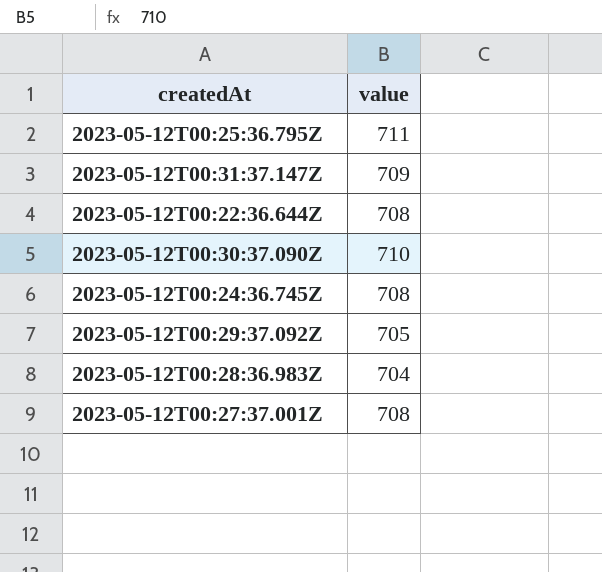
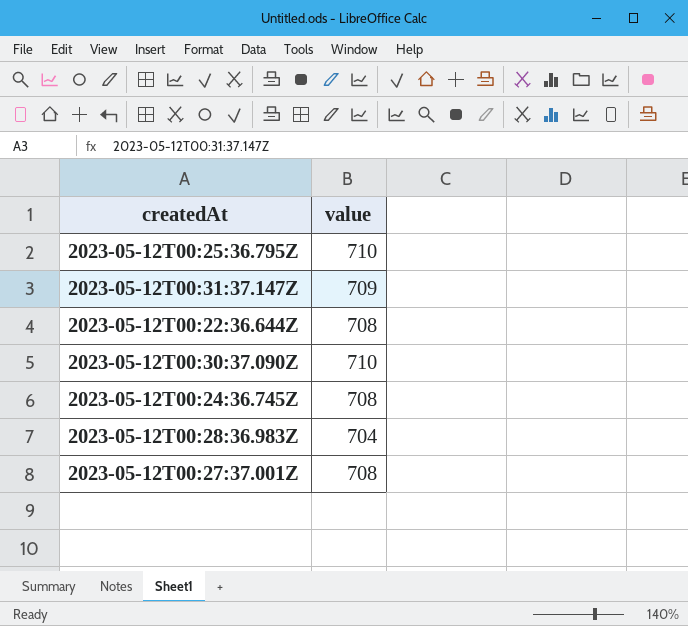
row 2023-05-12T00:29:37.092Z: 705 -> none
2023-05-12T00:25:36.795Z | value: 711 -> 710

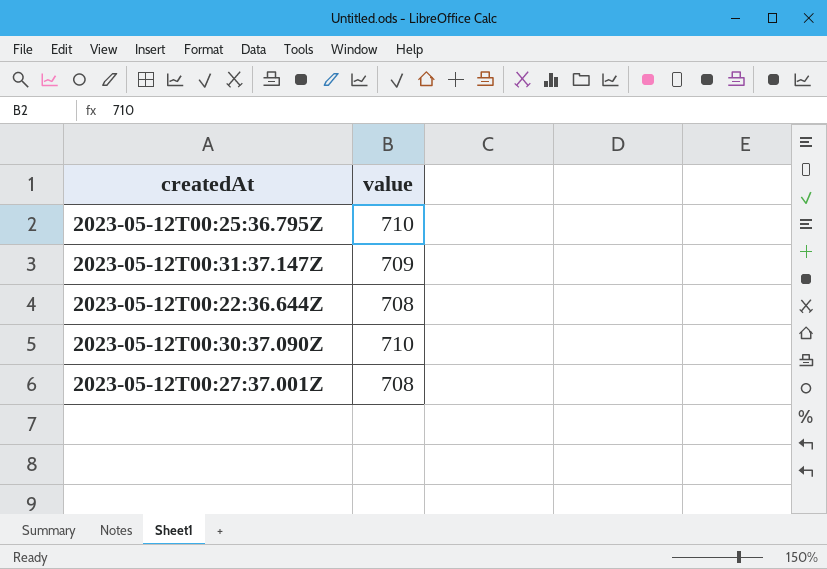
row 2023-05-12T00:24:36.745Z: 708 -> none
row 2023-05-12T00:28:36.983Z: 704 -> none

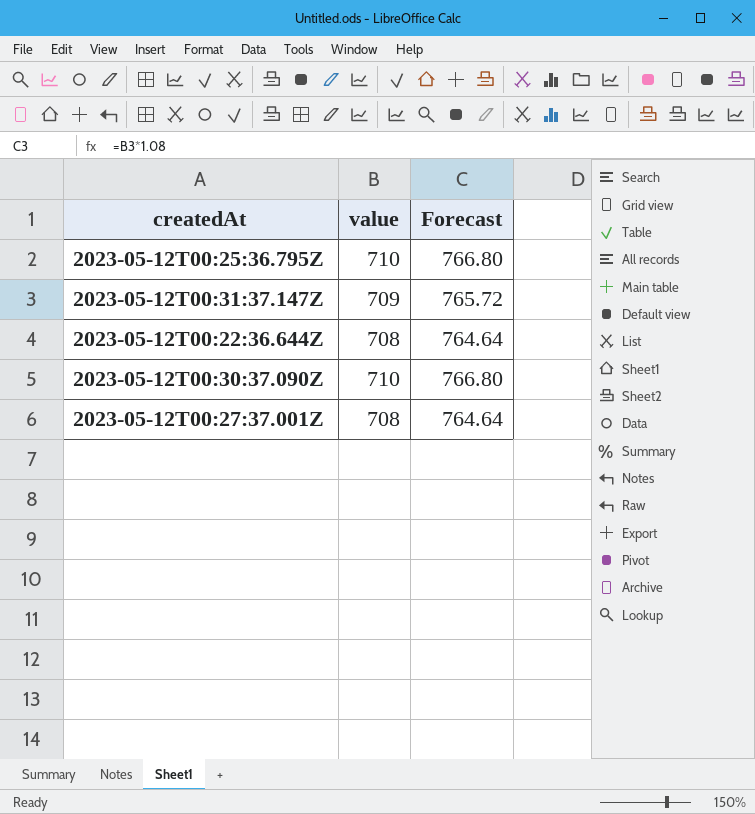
column Forecast | formula: none -> [value] * 1.08

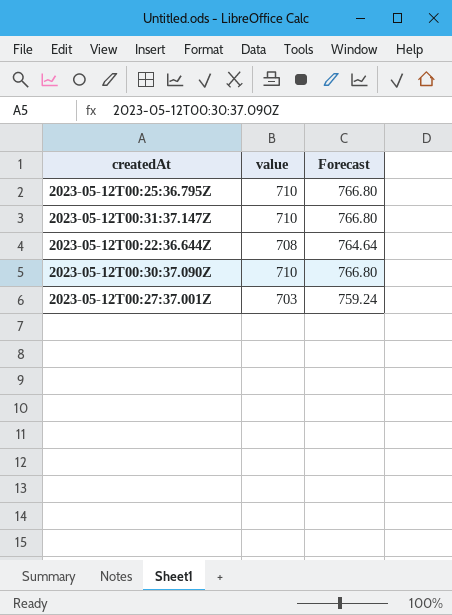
2023-05-12T00:31:37.147Z | value: 709 -> 710
2023-05-12T00:31:37.147Z | Forecast: 765.72 -> 766.80
2023-05-12T00:27:37.001Z | value: 708 -> 703
2023-05-12T00:27:37.001Z | Forecast: 764.64 -> 759.24

